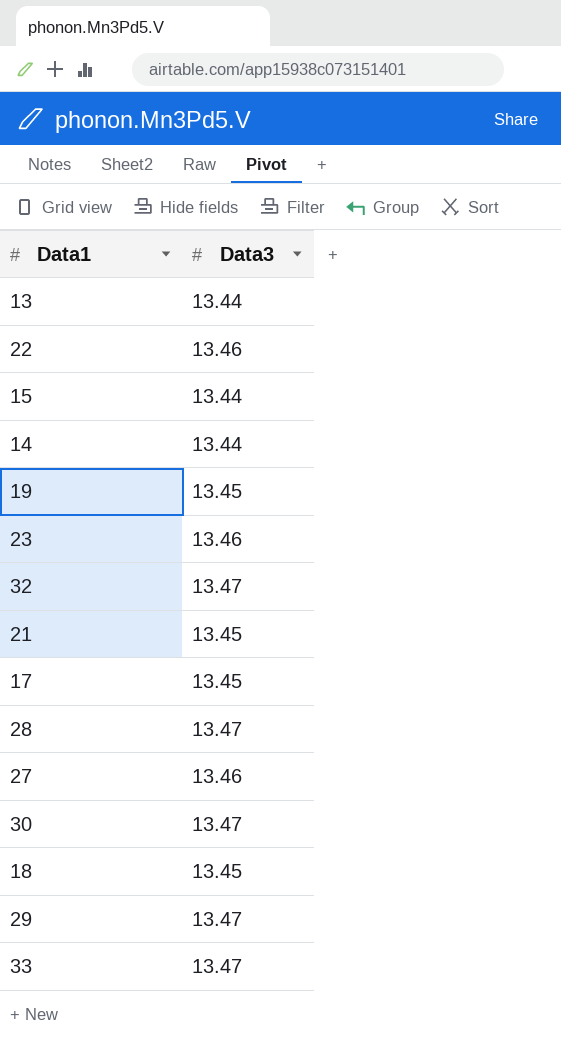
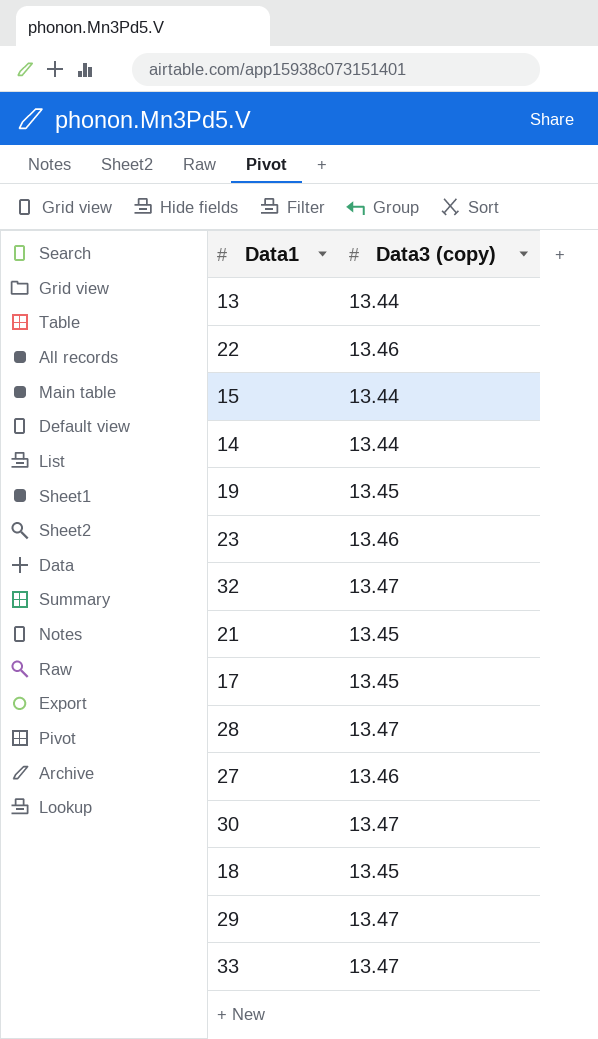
column name: Data3 -> Data3 (copy)

